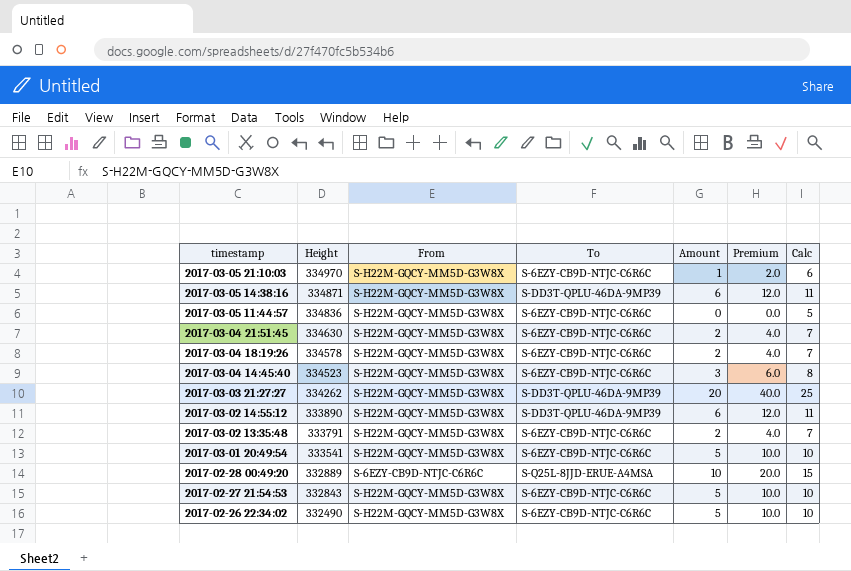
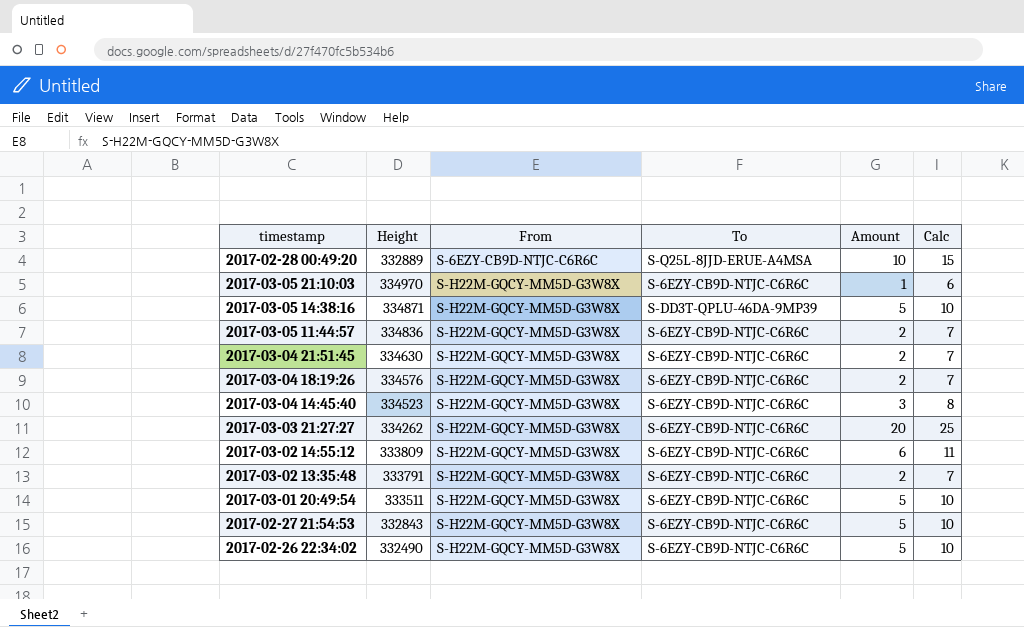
row order: timestamp descending -> From ascending
column Premium | formula: [Amount] * 2 -> none
2017-03-05 14:38:16 | Amount: 6 -> 5
2017-03-05 14:38:16 | Calc: 11 -> 10
2017-03-05 11:44:57 | Amount: 0 -> 2
2017-03-05 11:44:57 | Calc: 5 -> 7
2017-03-04 18:19:26 | Height: 334578 -> 334576
2017-03-03 21:27:27 | To: S-DD3T-QPLU-46DA-9MP39 -> S-6EZY-CB9D-NTJC-C6R6C
2017-03-02 14:55:12 | Height: 333890 -> 333809
2017-03-02 14:55:12 | To: S-DD3T-QPLU-46DA-9MP39 -> S-6EZY-CB9D-NTJC-C6R6C
2017-03-01 20:49:54 | Height: 333541 -> 333511

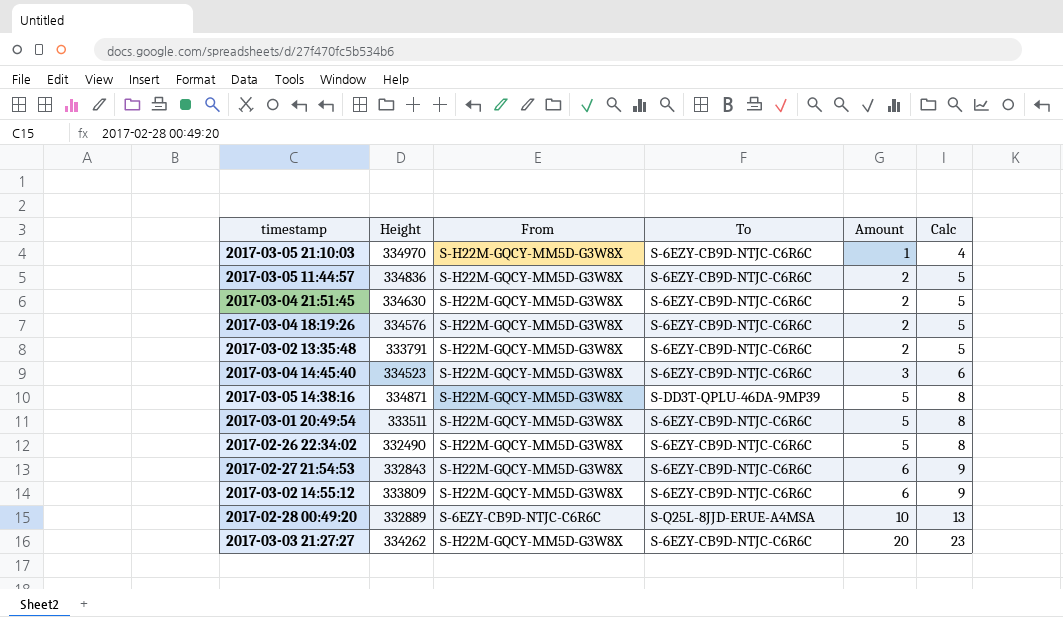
row order: From ascending -> Amount ascending
column Calc | formula: [Amount] + 5 -> [Amount] + 3
2017-02-27 21:54:53 | Amount: 5 -> 6

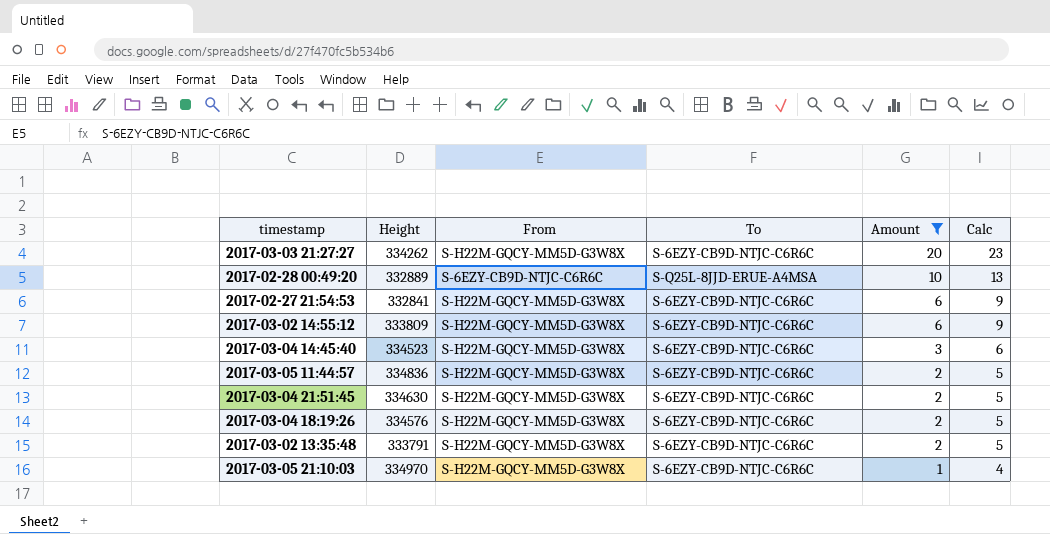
filter: none -> Amount != 5
row order: Amount ascending -> Amount descending
2017-02-27 21:54:53 | Height: 332843 -> 332841

